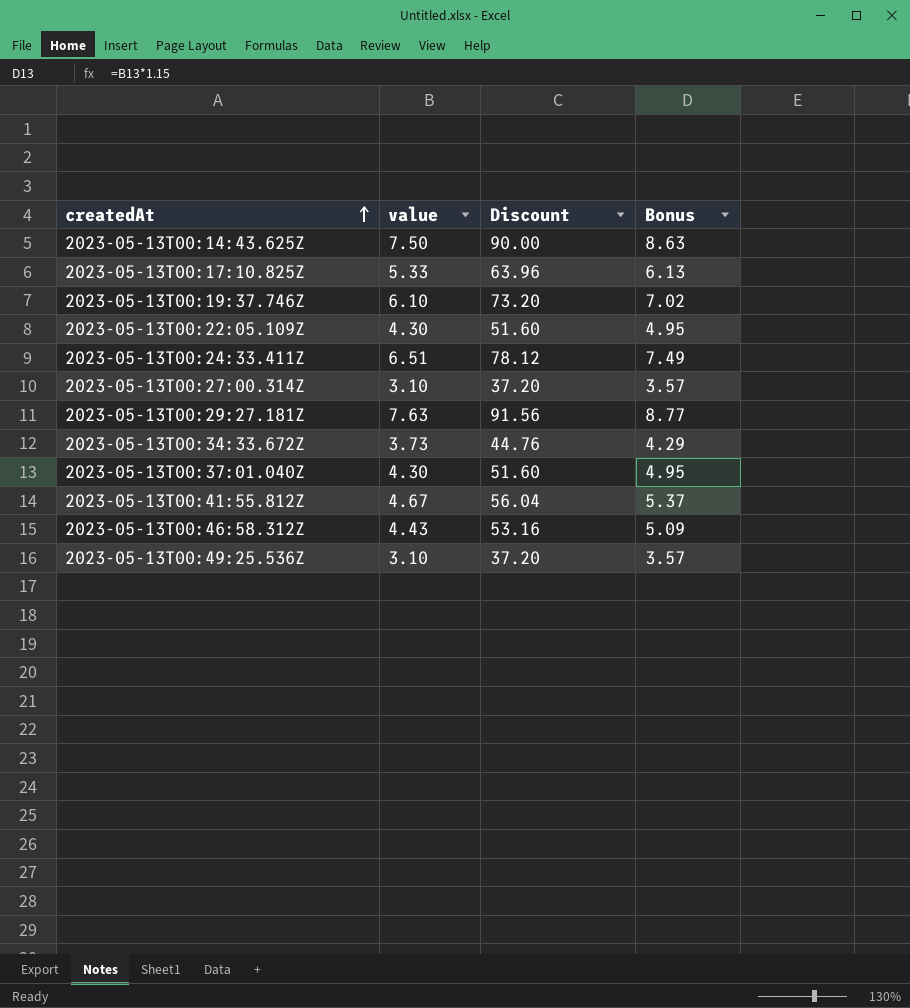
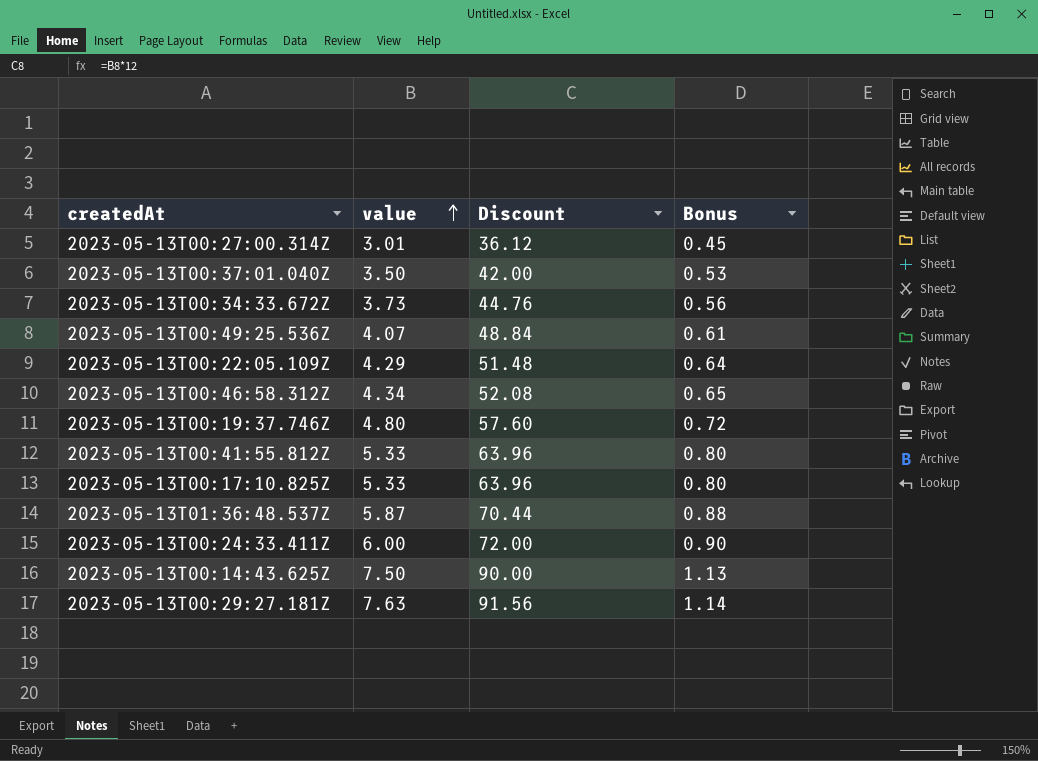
row order: createdAt ascending -> value ascending
column Bonus | formula: [value] * 1.15 -> [value] * 0.15
2023-05-13T00:27:00.314Z | value: 3.10 -> 3.01
2023-05-13T00:27:00.314Z | Discount: 37.20 -> 36.12
2023-05-13T00:37:01.040Z | value: 4.30 -> 3.50
2023-05-13T00:37:01.040Z | Discount: 51.60 -> 42.00
2023-05-13T00:49:25.536Z | value: 3.10 -> 4.07
2023-05-13T00:49:25.536Z | Discount: 37.20 -> 48.84
2023-05-13T00:22:05.109Z | value: 4.30 -> 4.29
2023-05-13T00:22:05.109Z | Discount: 51.60 -> 51.48
2023-05-13T00:46:58.312Z | value: 4.43 -> 4.34
2023-05-13T00:46:58.312Z | Discount: 53.16 -> 52.08
2023-05-13T00:19:37.746Z | value: 6.10 -> 4.80
2023-05-13T00:19:37.746Z | Discount: 73.20 -> 57.60
2023-05-13T00:41:55.812Z | value: 4.67 -> 5.33
2023-05-13T00:41:55.812Z | Discount: 56.04 -> 63.96
row 2023-05-13T01:36:48.537Z: none -> 5.87 | 70.44 | 0.88
2023-05-13T00:24:33.411Z | value: 6.51 -> 6.00
2023-05-13T00:24:33.411Z | Discount: 78.12 -> 72.00

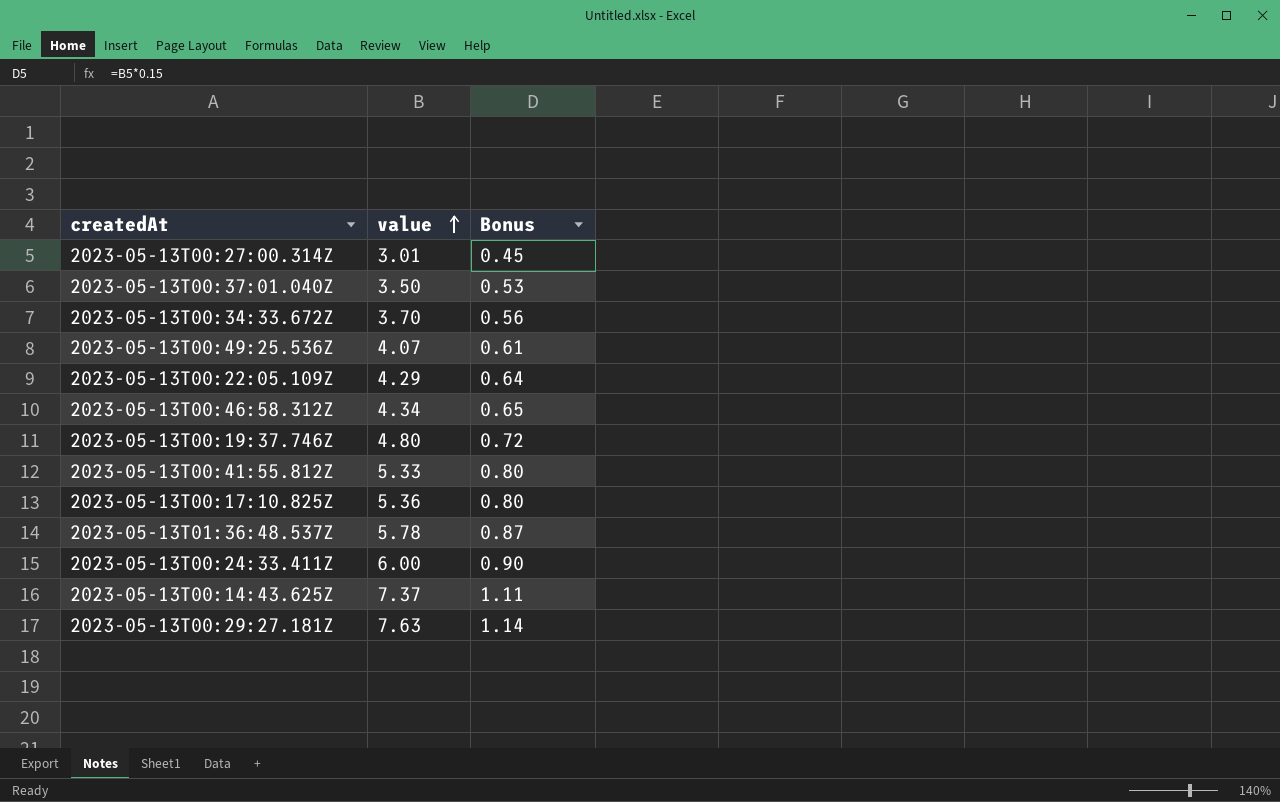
column Discount | formula: [value] * 12 -> none
2023-05-13T00:34:33.672Z | value: 3.73 -> 3.70
2023-05-13T00:17:10.825Z | value: 5.33 -> 5.36
2023-05-13T01:36:48.537Z | value: 5.87 -> 5.78
2023-05-13T01:36:48.537Z | Bonus: 0.88 -> 0.87
2023-05-13T00:14:43.625Z | value: 7.50 -> 7.37
2023-05-13T00:14:43.625Z | Bonus: 1.13 -> 1.11

